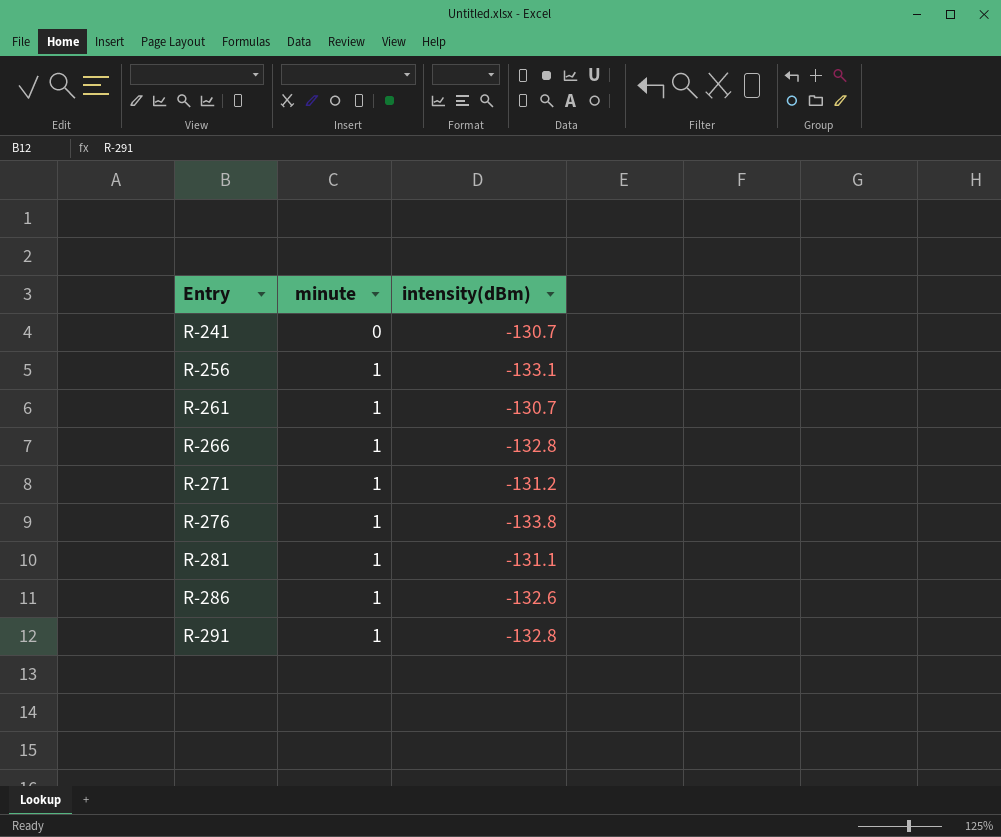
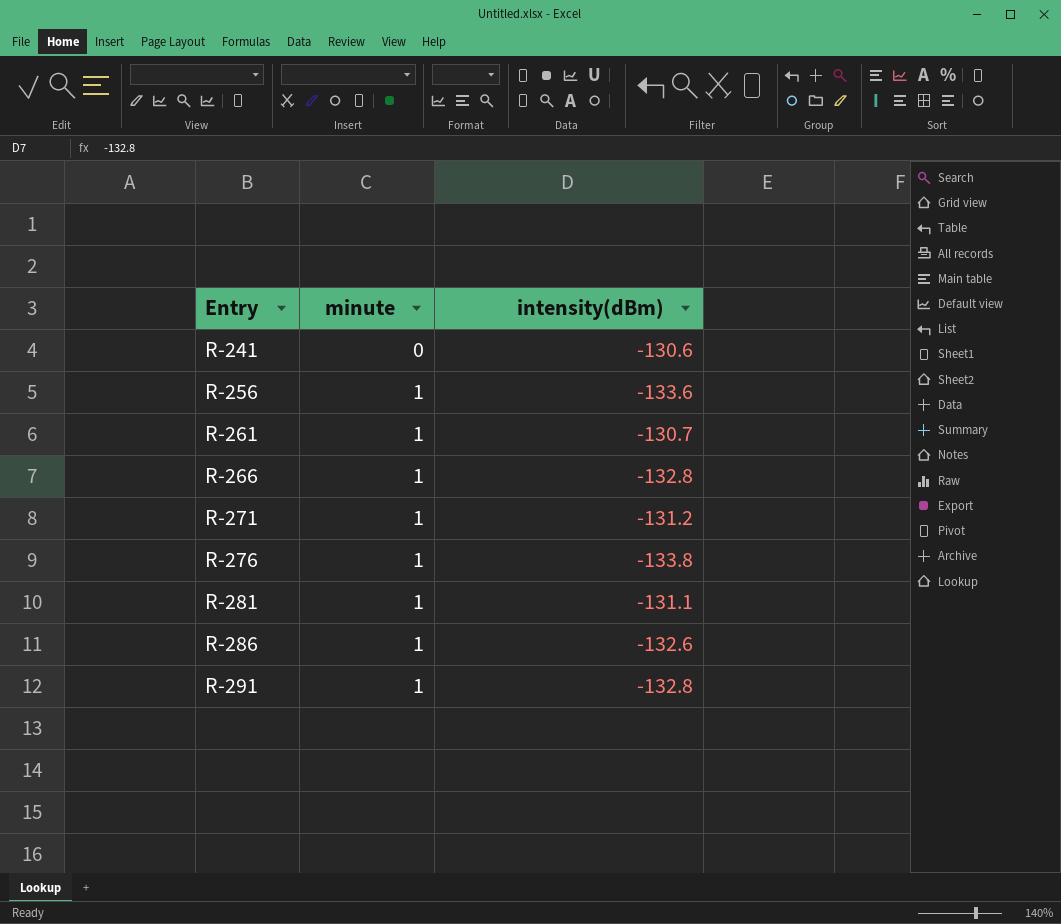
R-241 | intensity(dBm): -130.7 -> -130.6
R-256 | intensity(dBm): -133.1 -> -133.6

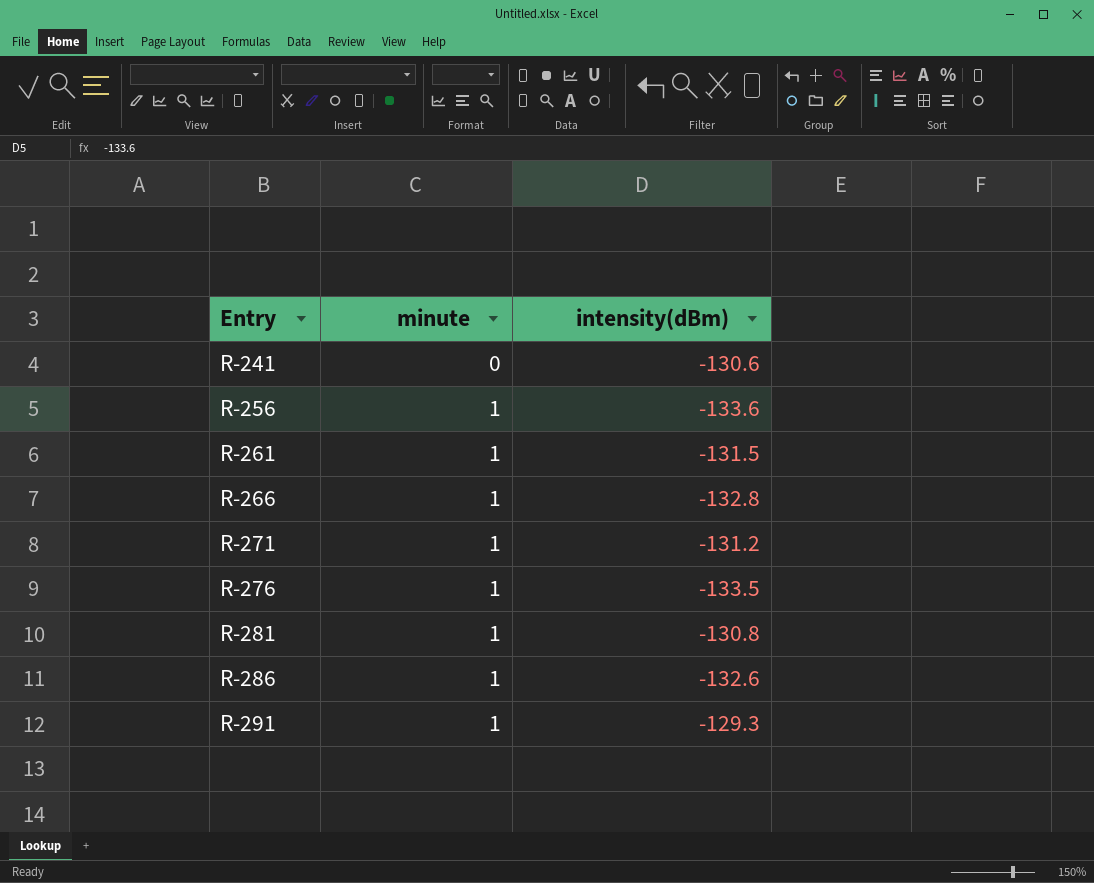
R-261 | intensity(dBm): -130.7 -> -131.5
R-276 | intensity(dBm): -133.8 -> -133.5
R-281 | intensity(dBm): -131.1 -> -130.8
R-291 | intensity(dBm): -132.8 -> -129.3

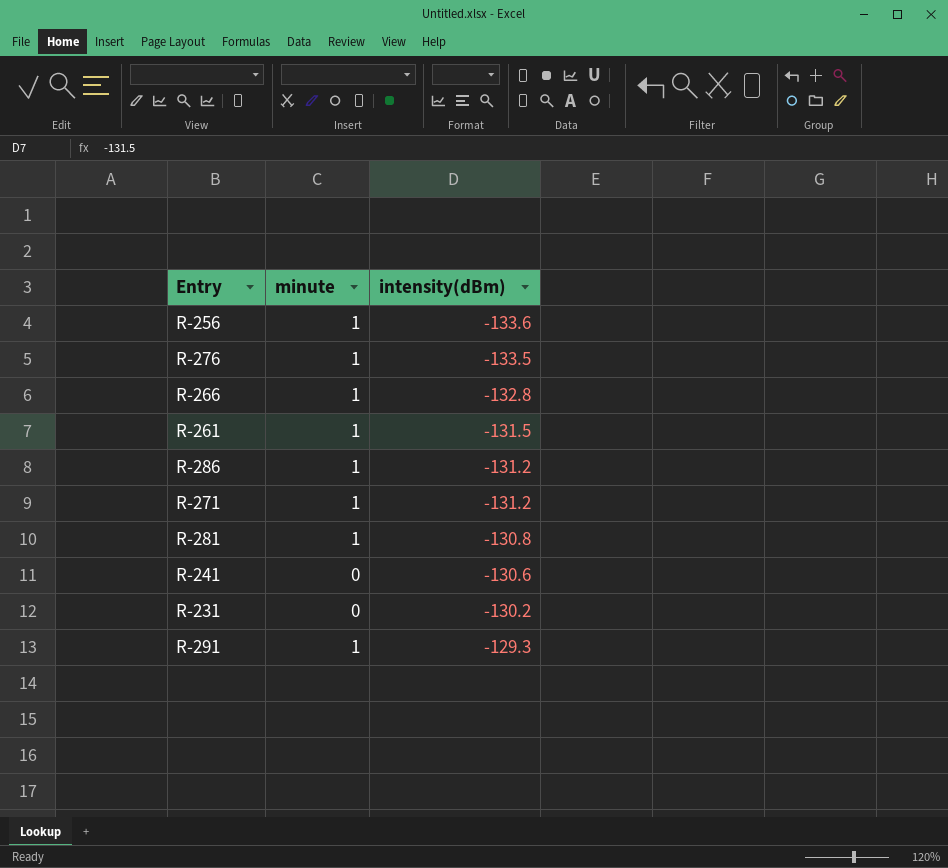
row order: Entry ascending -> intensity(dBm) ascending
R-286 | intensity(dBm): -132.6 -> -131.2
row R-231: none -> 0 | -130.2

